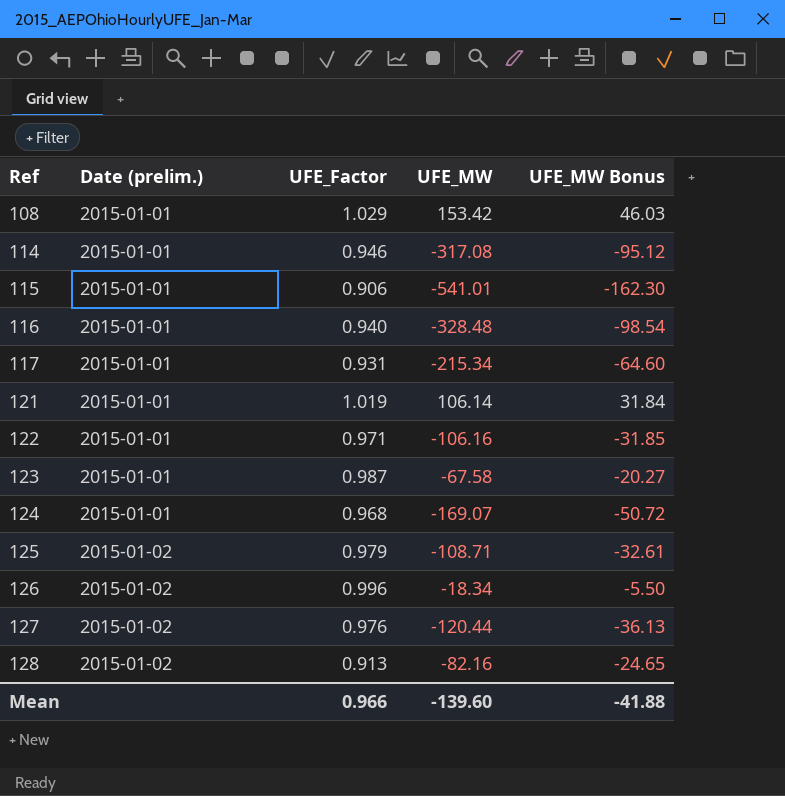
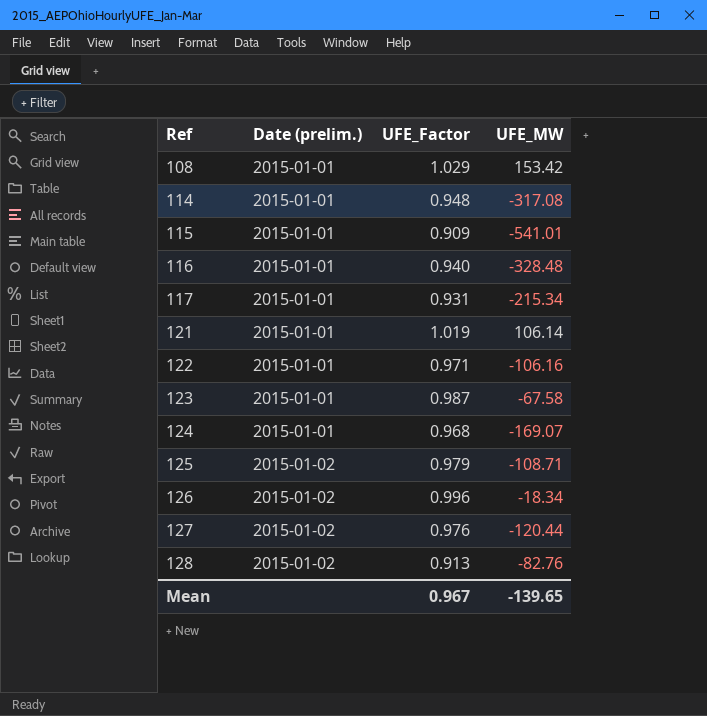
column UFE_MW Bonus | formula: [UFE_MW] * 0.3 -> none
114 | UFE_Factor: 0.946 -> 0.948
115 | UFE_Factor: 0.906 -> 0.909
128 | UFE_MW: -82.16 -> -82.76
Mean | UFE_Factor: 0.966 -> 0.967
Mean | UFE_MW: -139.60 -> -139.65

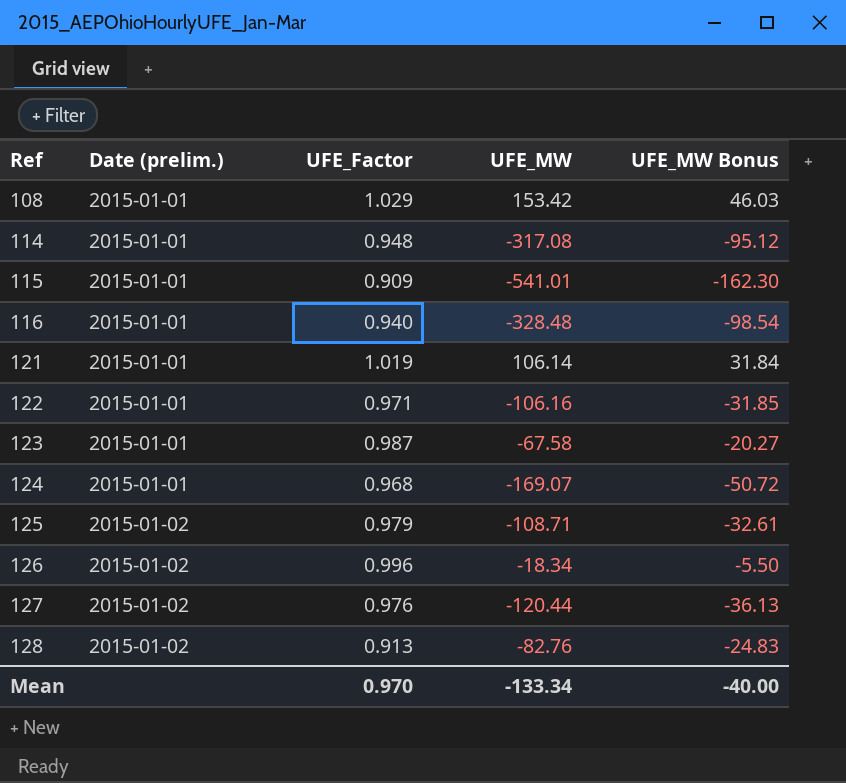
column UFE_MW Bonus | formula: none -> [UFE_MW] * 0.3
row 117: 2015-01-01 | 0.931 | -215.34 -> none
Mean | UFE_Factor: 0.967 -> 0.970
Mean | UFE_MW: -139.65 -> -133.34

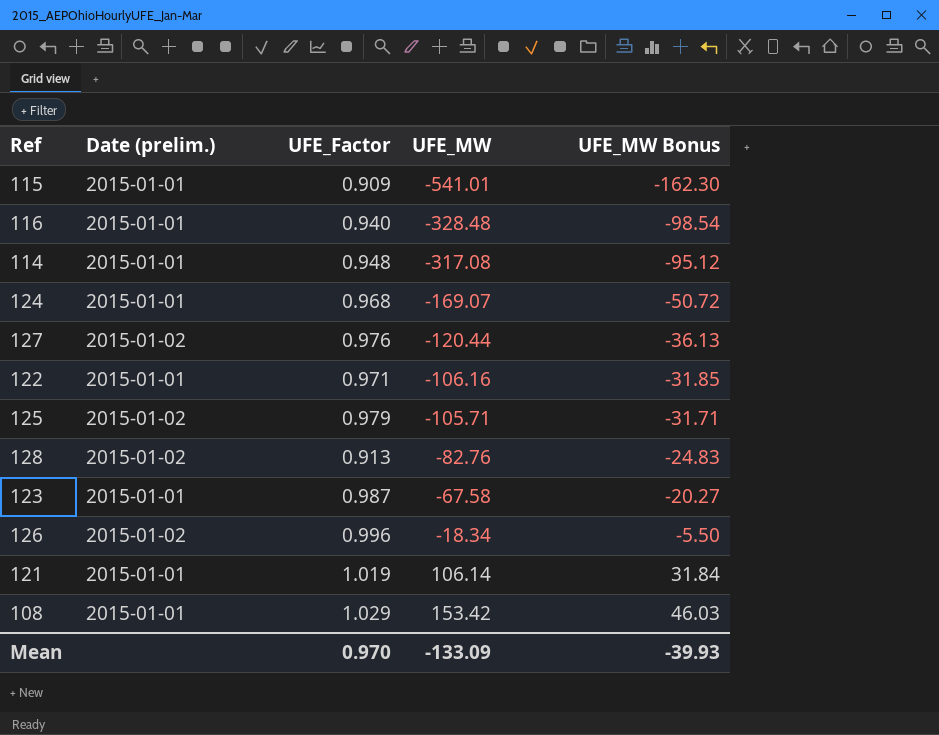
row order: Ref ascending -> UFE_MW ascending
125 | UFE_MW: -108.71 -> -105.71
125 | UFE_MW Bonus: -32.61 -> -31.71
Mean | UFE_MW: -133.34 -> -133.09
Mean | UFE_MW Bonus: -40.00 -> -39.93

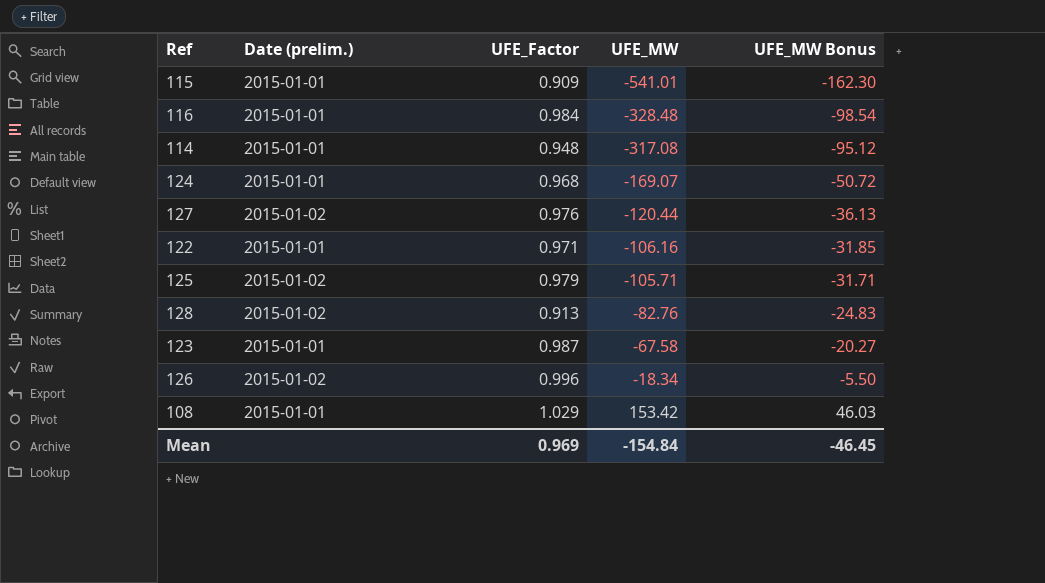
row 121: 2015-01-01 | 1.019 | 106.14 | 31.84 -> none
116 | UFE_Factor: 0.940 -> 0.984
Mean | UFE_Factor: 0.970 -> 0.969
Mean | UFE_MW: -133.09 -> -154.84
Mean | UFE_MW Bonus: -39.93 -> -46.45

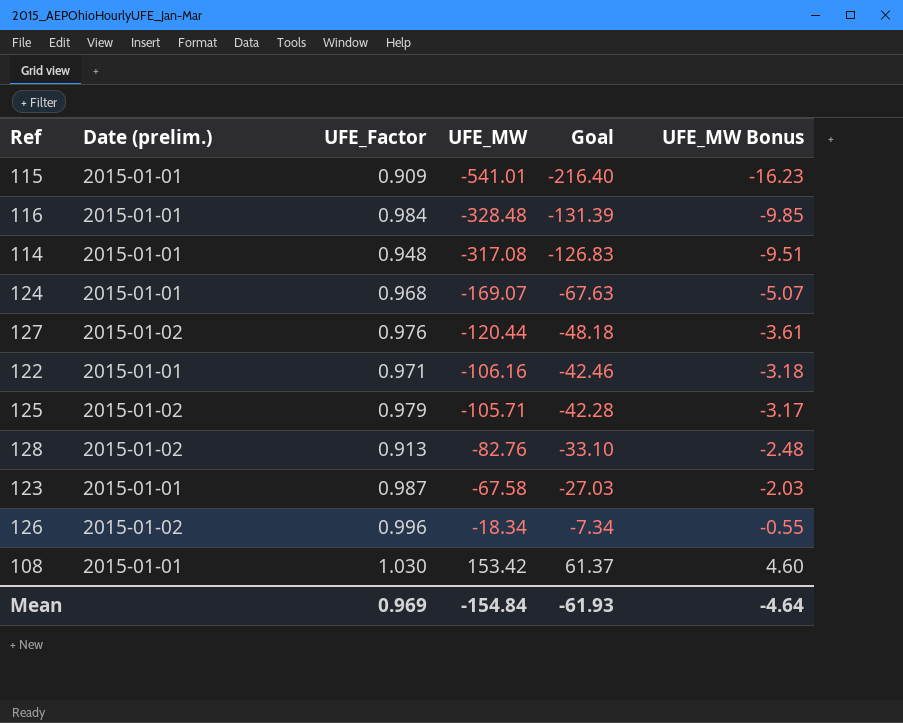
column Goal | formula: none -> [UFE_MW] * 0.4
column UFE_MW Bonus | formula: [UFE_MW] * 0.3 -> [UFE_MW] * 0.03
108 | UFE_Factor: 1.029 -> 1.030
Mean | UFE_MW Bonus: -46.45 -> -4.64

